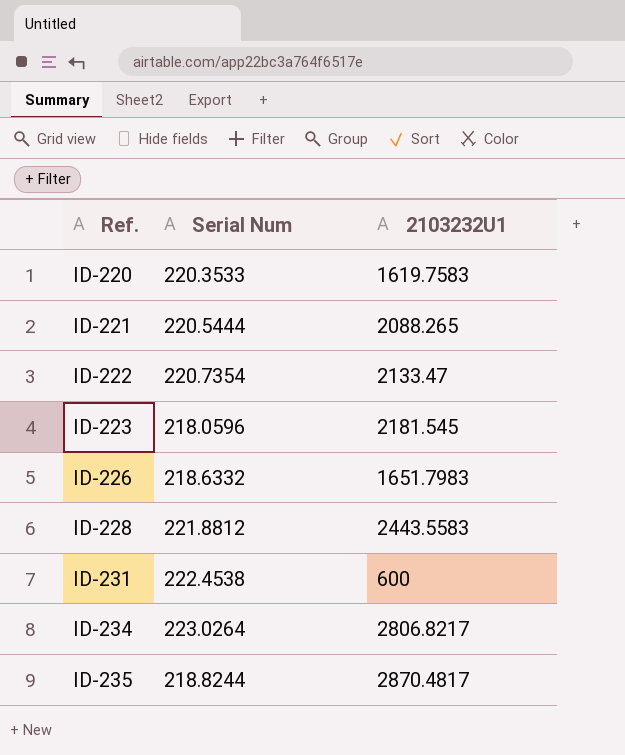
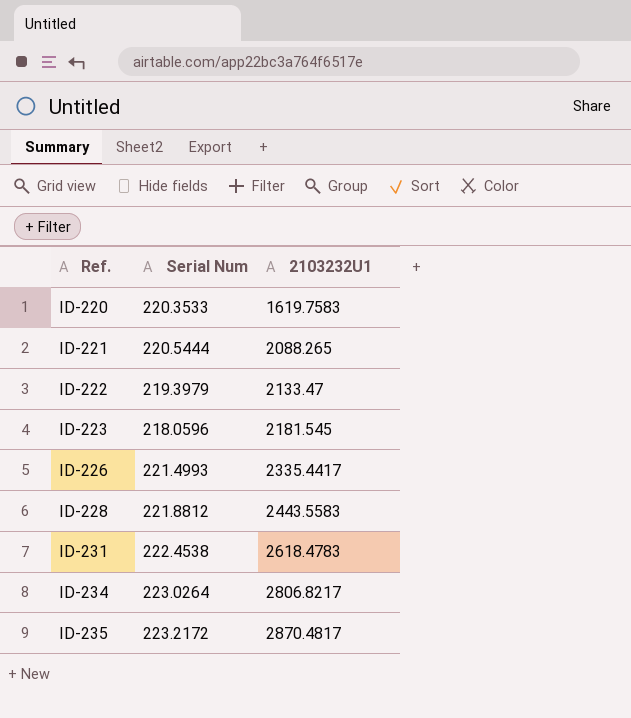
ID-222 | Serial Num: 220.7354 -> 219.3979
ID-226 | Serial Num: 218.6332 -> 221.4993
ID-226 | 2103232U1: 1651.7983 -> 2335.4417
ID-231 | 2103232U1: 600 -> 2618.4783
ID-235 | Serial Num: 218.8244 -> 223.2172

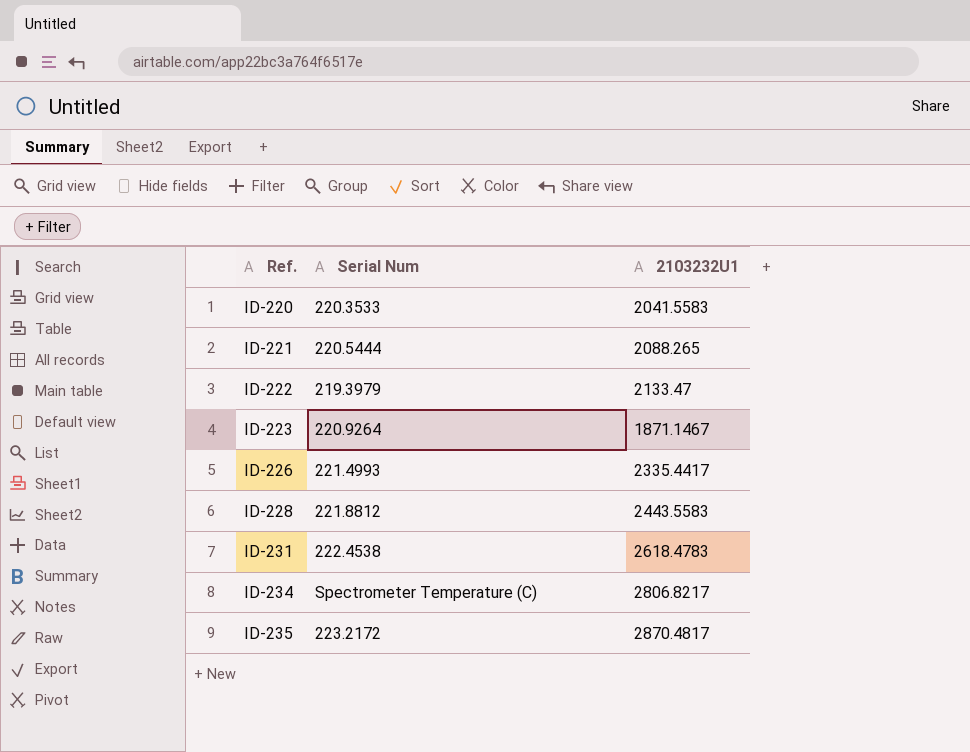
ID-220 | 2103232U1: 1619.7583 -> 2041.5583
ID-223 | Serial Num: 218.0596 -> 220.9264
ID-223 | 2103232U1: 2181.545 -> 1871.1467
ID-234 | Serial Num: 223.0264 -> Spectrometer Temperature (C)

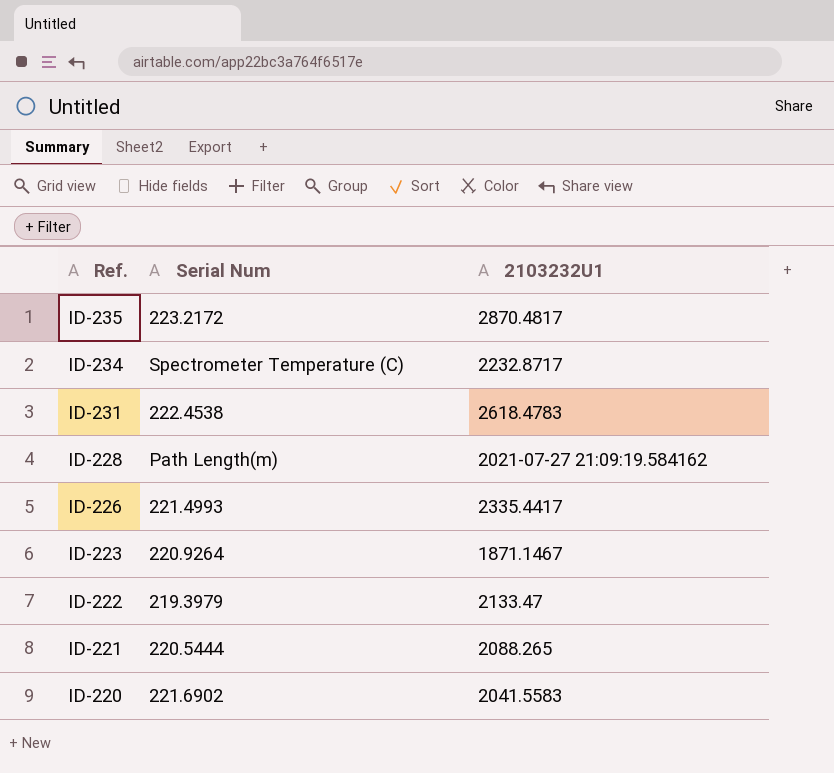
row order: Ref. ascending -> Ref. descending
ID-234 | 2103232U1: 2806.8217 -> 2232.8717
ID-228 | Serial Num: 221.8812 -> Path Length(m)
ID-228 | 2103232U1: 2443.5583 -> 2021-07-27 21:09:19.584162
ID-220 | Serial Num: 220.3533 -> 221.6902

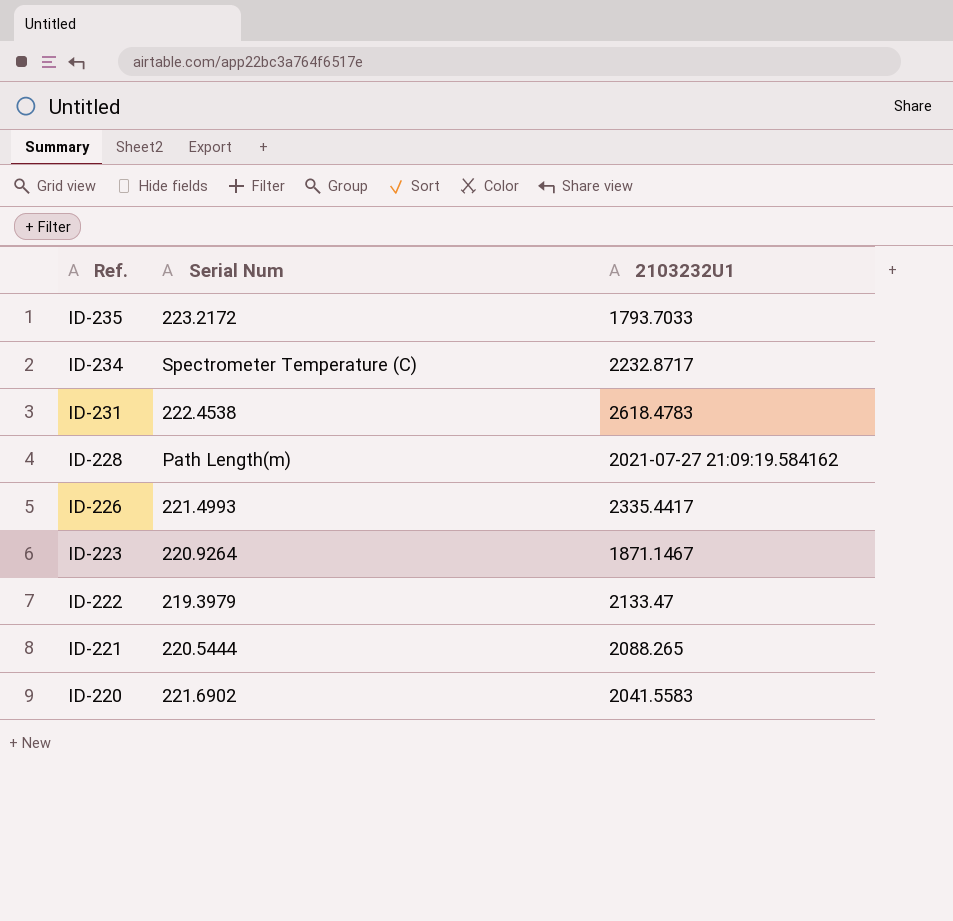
ID-235 | 2103232U1: 2870.4817 -> 1793.7033

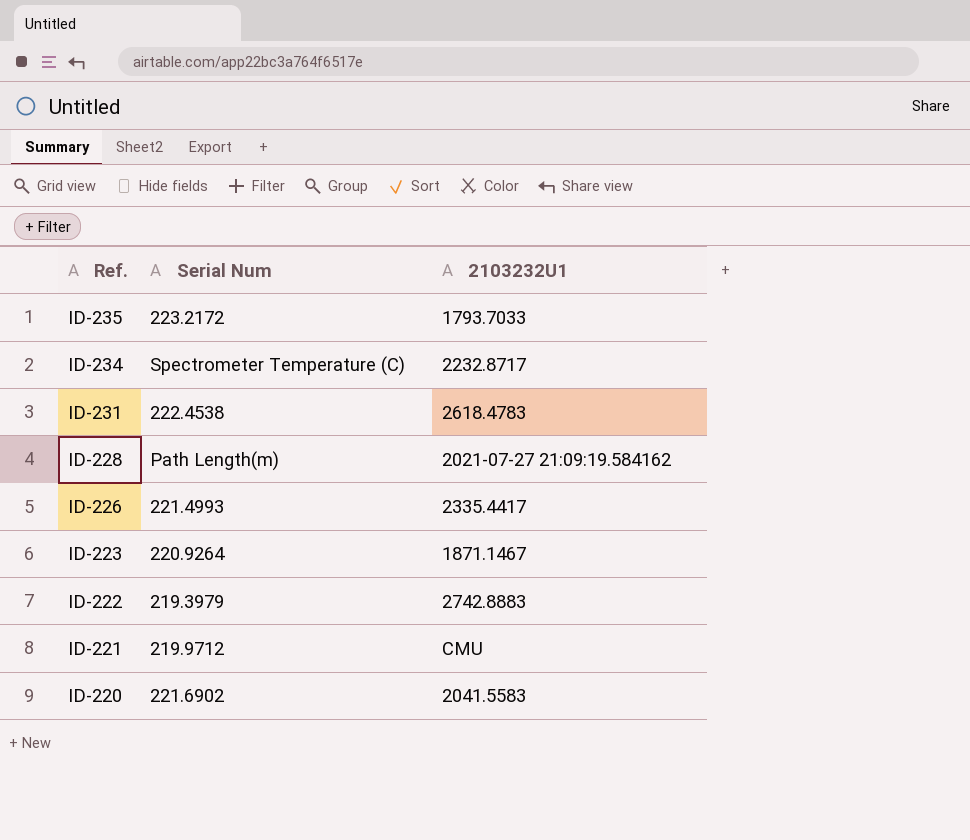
ID-222 | 2103232U1: 2133.47 -> 2742.8883
ID-221 | Serial Num: 220.5444 -> 219.9712
ID-221 | 2103232U1: 2088.265 -> CMU

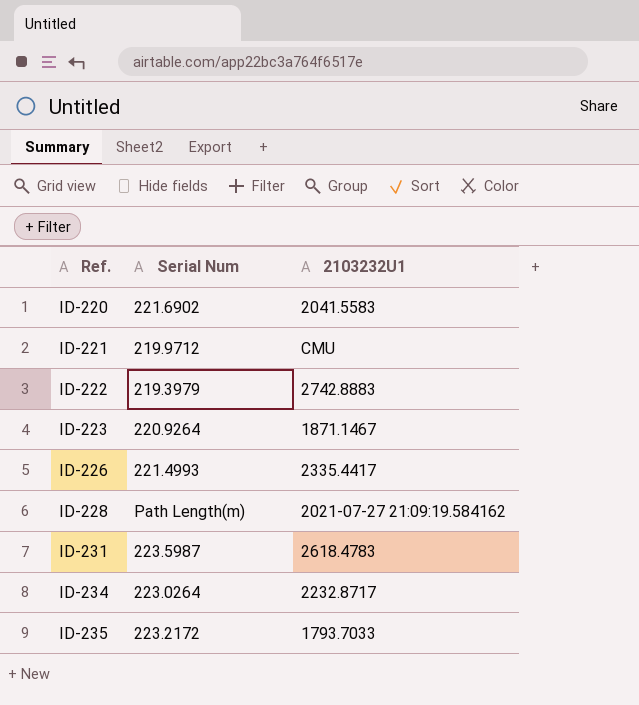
row order: Ref. descending -> Ref. ascending
ID-231 | Serial Num: 222.4538 -> 223.5987
ID-234 | Serial Num: Spectrometer Temperature (C) -> 223.0264

